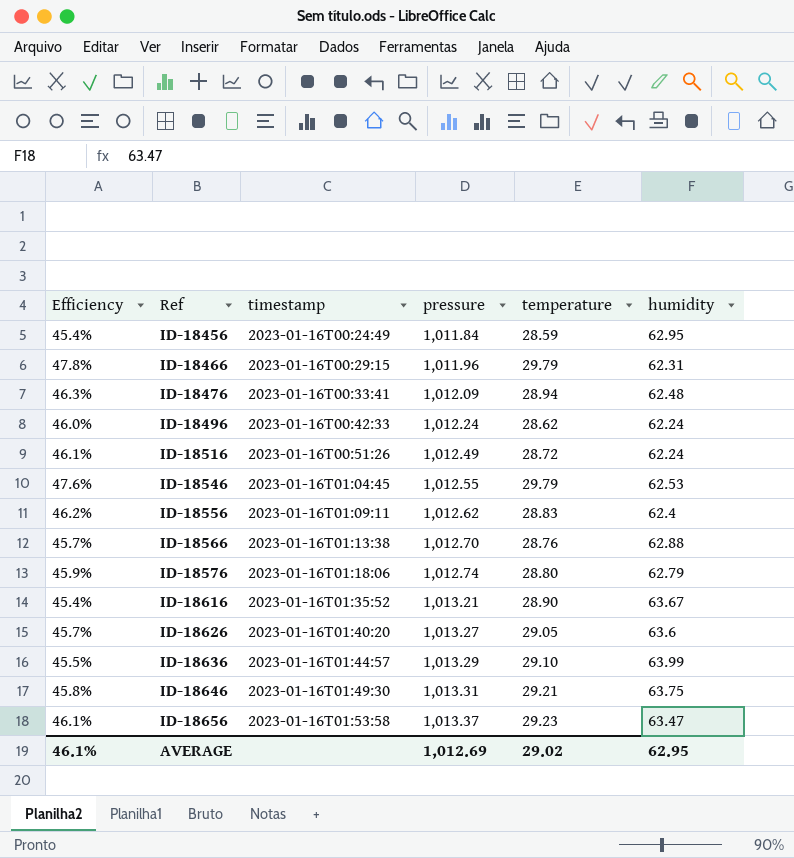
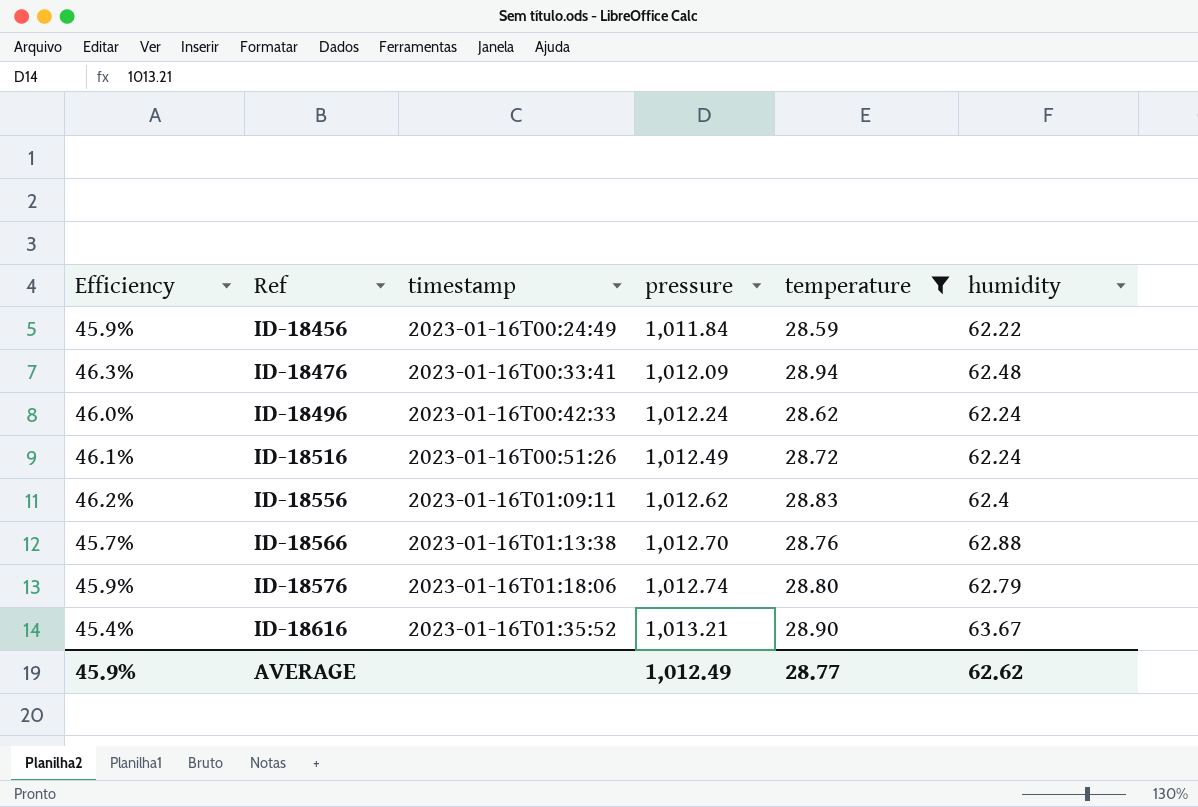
filter: none -> temperature <= 28.94
ID-18456 | Efficiency: 45.4% -> 45.9%
ID-18456 | humidity: 62.95 -> 62.22
AVERAGE | Efficiency: 46.1% -> 45.9%
AVERAGE | pressure: 1,012.69 -> 1,012.49
AVERAGE | temperature: 29.02 -> 28.77
AVERAGE | humidity: 62.95 -> 62.62

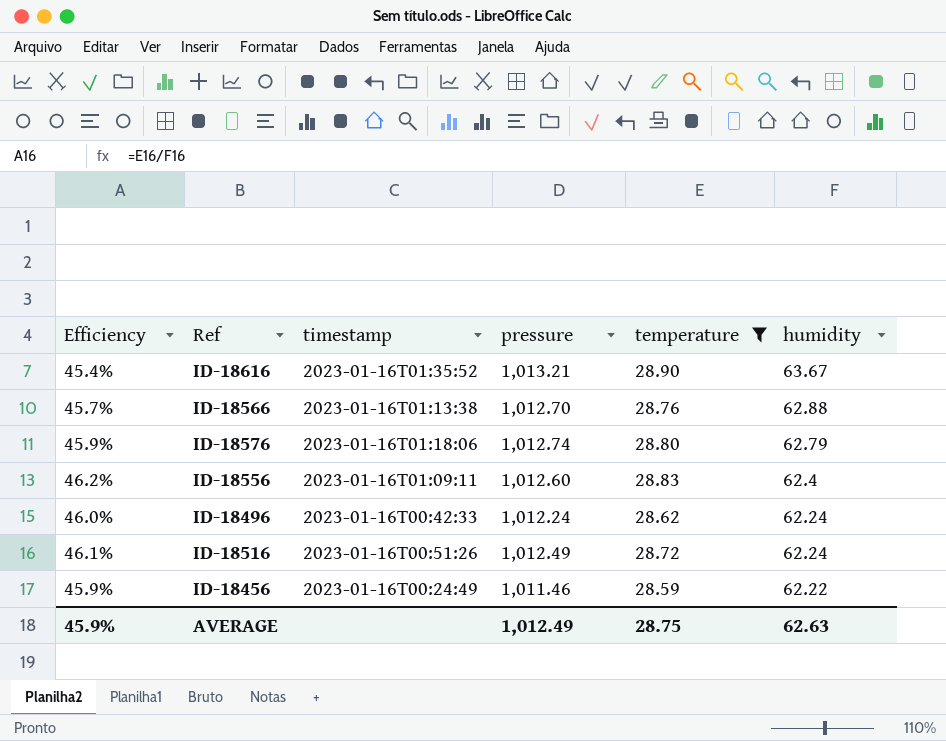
row order: Ref ascending -> humidity descending
row ID-18476: 46.3% | 2023-01-16T00:33:41 | 1,012.09 | 28.94 | 62.48 -> none
ID-18556 | pressure: 1,012.62 -> 1,012.60
ID-18456 | pressure: 1,011.84 -> 1,011.46
AVERAGE | temperature: 28.77 -> 28.75
AVERAGE | humidity: 62.62 -> 62.63

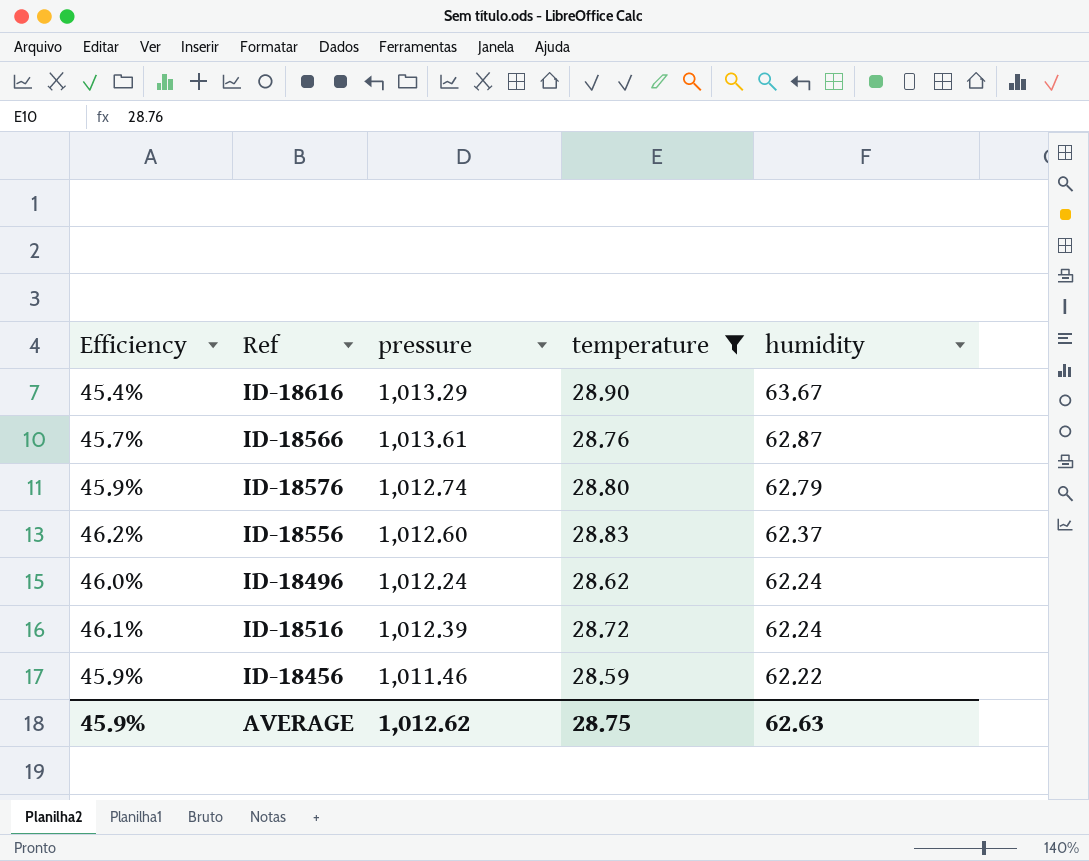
column timestamp | position: 3 -> none
ID-18616 | pressure: 1,013.21 -> 1,013.29
ID-18566 | pressure: 1,012.70 -> 1,013.61
ID-18566 | humidity: 62.88 -> 62.87
ID-18556 | humidity: 62.4 -> 62.37
ID-18516 | pressure: 1,012.49 -> 1,012.39
AVERAGE | pressure: 1,012.49 -> 1,012.62

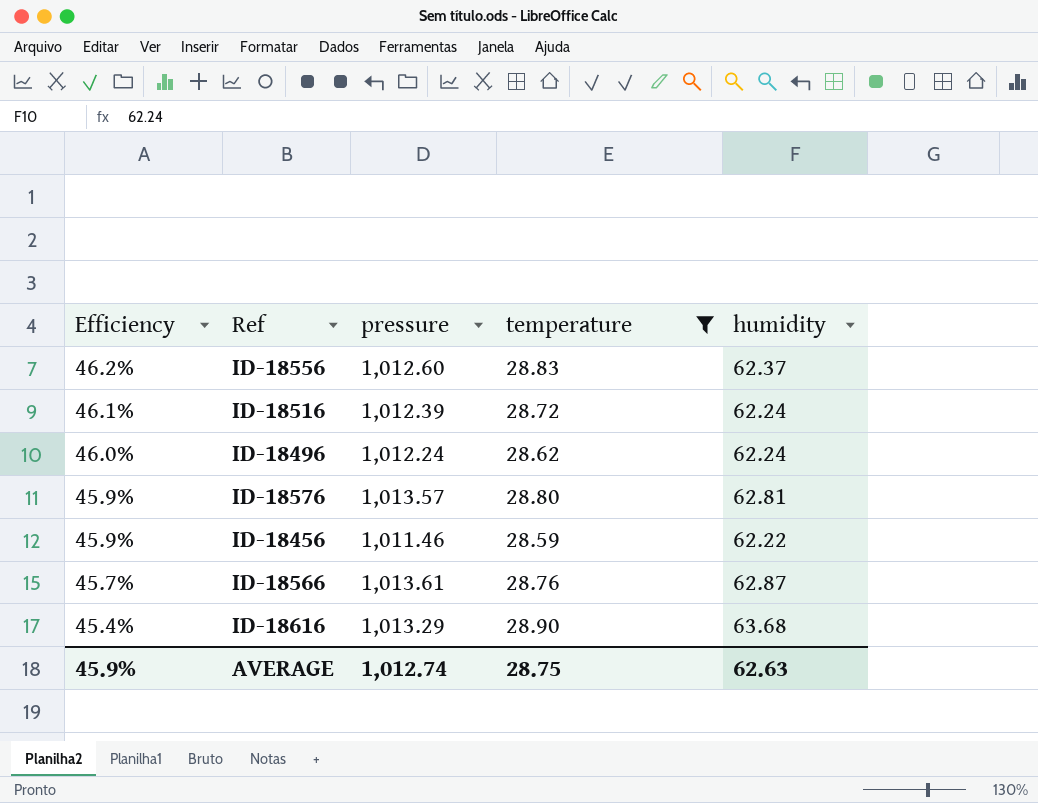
row order: humidity descending -> Efficiency descending
ID-18576 | pressure: 1,012.74 -> 1,013.57
ID-18576 | humidity: 62.79 -> 62.81
ID-18616 | humidity: 63.67 -> 63.68
AVERAGE | pressure: 1,012.62 -> 1,012.74

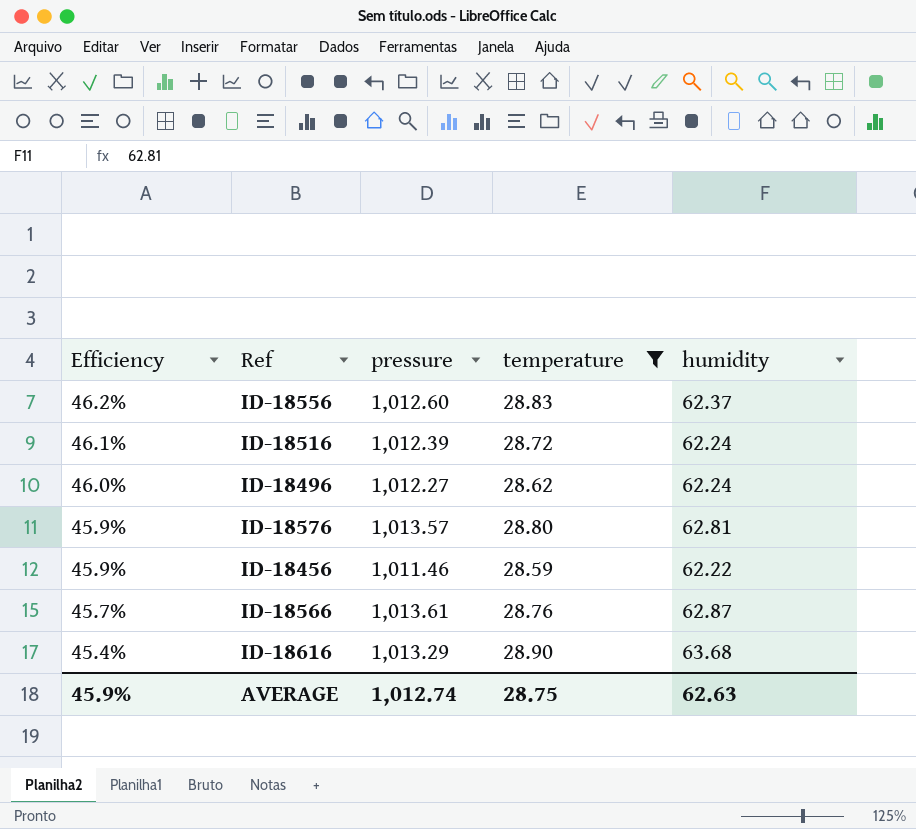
ID-18496 | pressure: 1,012.24 -> 1,012.27

